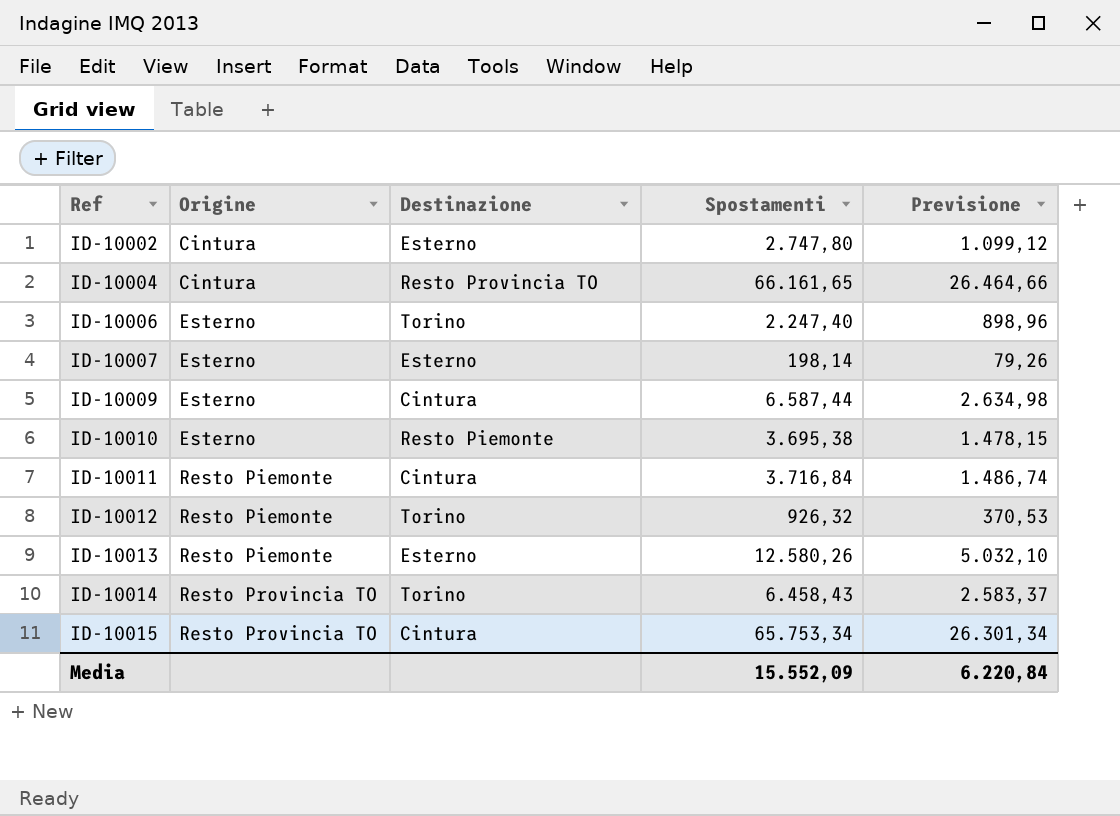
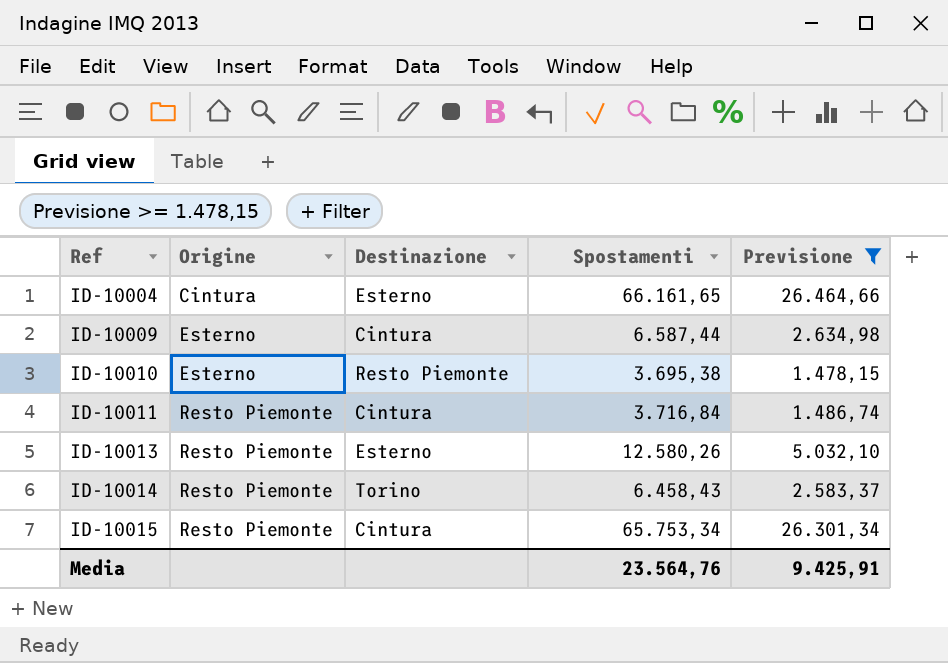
filter: none -> Previsione >= 1.478,15
ID-10004 | Destinazione: Resto Provincia TO -> Esterno
ID-10014 | Origine: Resto Provincia TO -> Resto Piemonte
ID-10015 | Origine: Resto Provincia TO -> Resto Piemonte
Media | Spostamenti: 15.552,09 -> 23.564,76
Media | Previsione: 6.220,84 -> 9.425,91

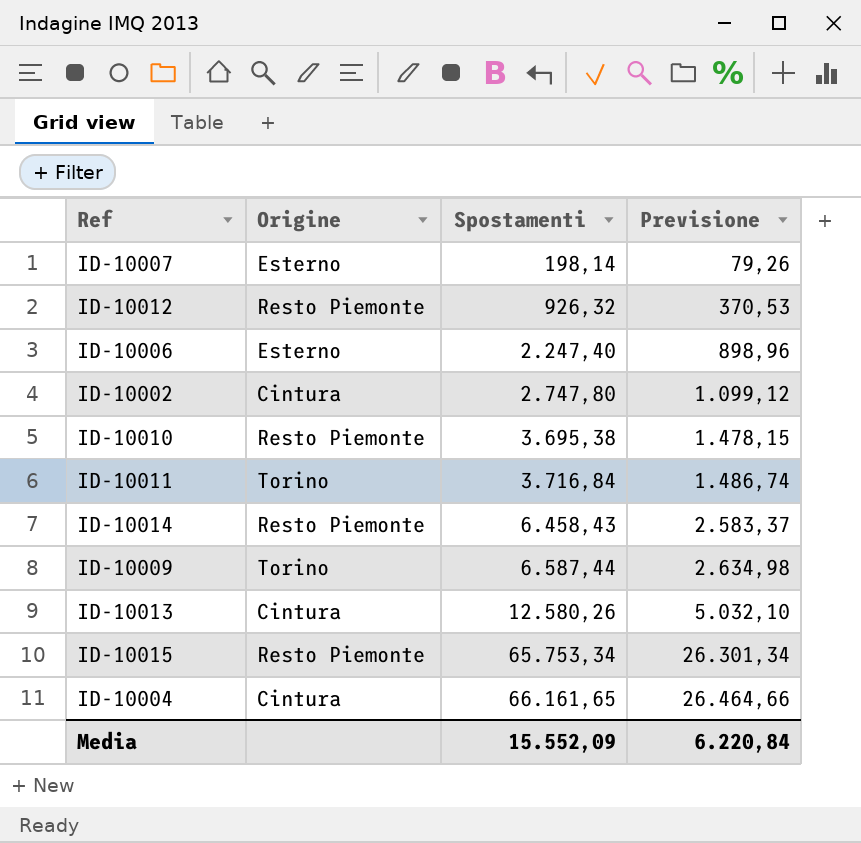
filter: Previsione >= 1.478,15 -> none
row order: Ref ascending -> Spostamenti ascending
column Destinazione | position: 3 -> none
ID-10010 | Origine: Esterno -> Resto Piemonte
ID-10011 | Origine: Resto Piemonte -> Torino
ID-10009 | Origine: Esterno -> Torino
ID-10013 | Origine: Resto Piemonte -> Cintura
Media | Spostamenti: 23.564,76 -> 15.552,09
Media | Previsione: 9.425,91 -> 6.220,84

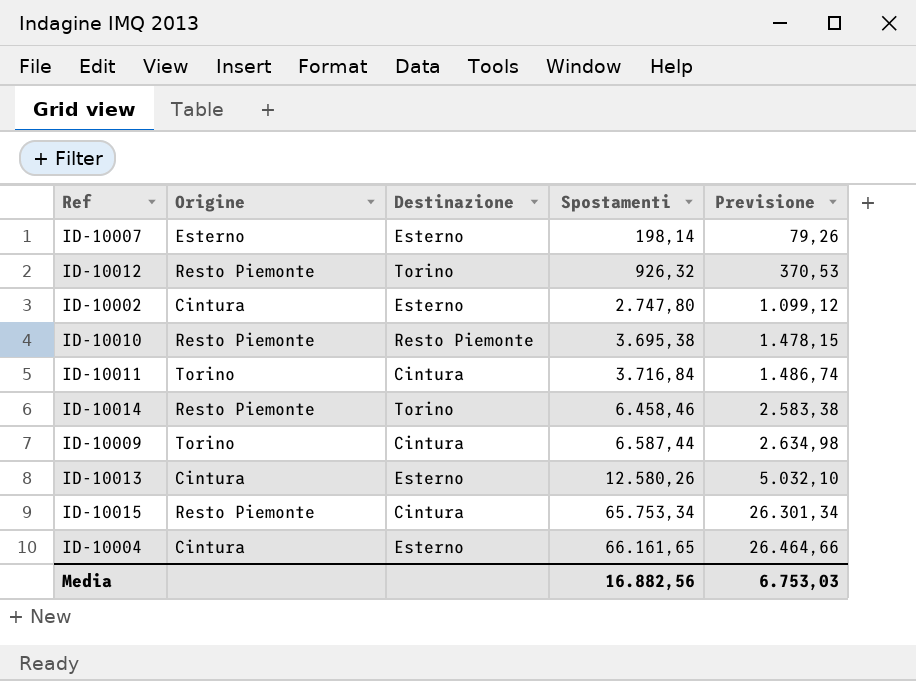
column Destinazione | position: none -> 3
row ID-10006: Esterno | 2.247,40 | 898,96 -> none
ID-10014 | Spostamenti: 6.458,43 -> 6.458,46
ID-10014 | Previsione: 2.583,37 -> 2.583,38
Media | Spostamenti: 15.552,09 -> 16.882,56
Media | Previsione: 6.220,84 -> 6.753,03

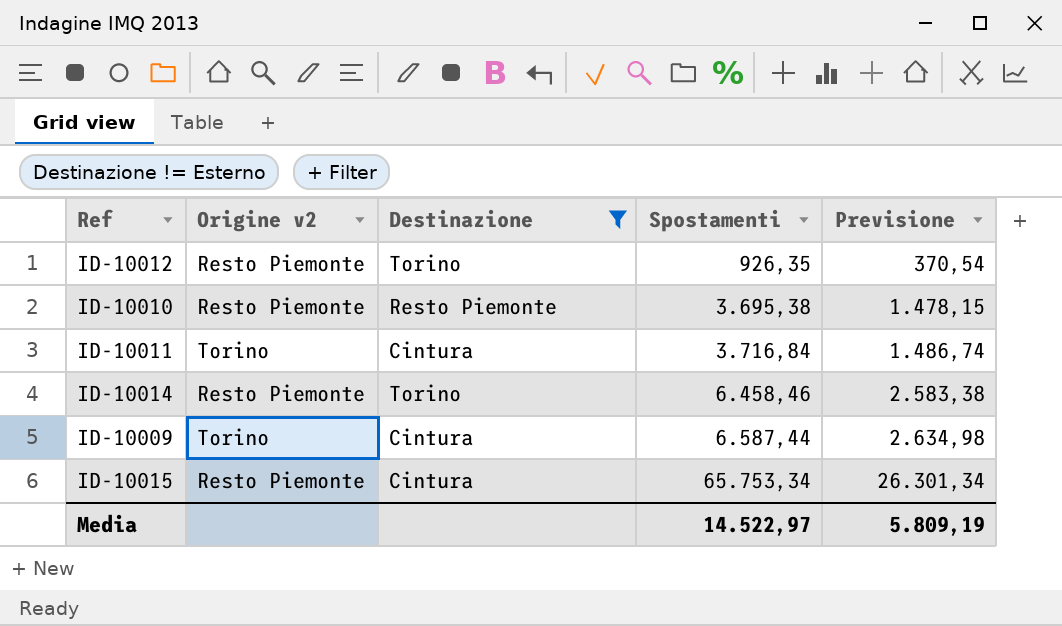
filter: none -> Destinazione != Esterno
column name: Origine -> Origine v2
ID-10012 | Spostamenti: 926,32 -> 926,35
ID-10012 | Previsione: 370,53 -> 370,54
Media | Spostamenti: 16.882,56 -> 14.522,97
Media | Previsione: 6.753,03 -> 5.809,19

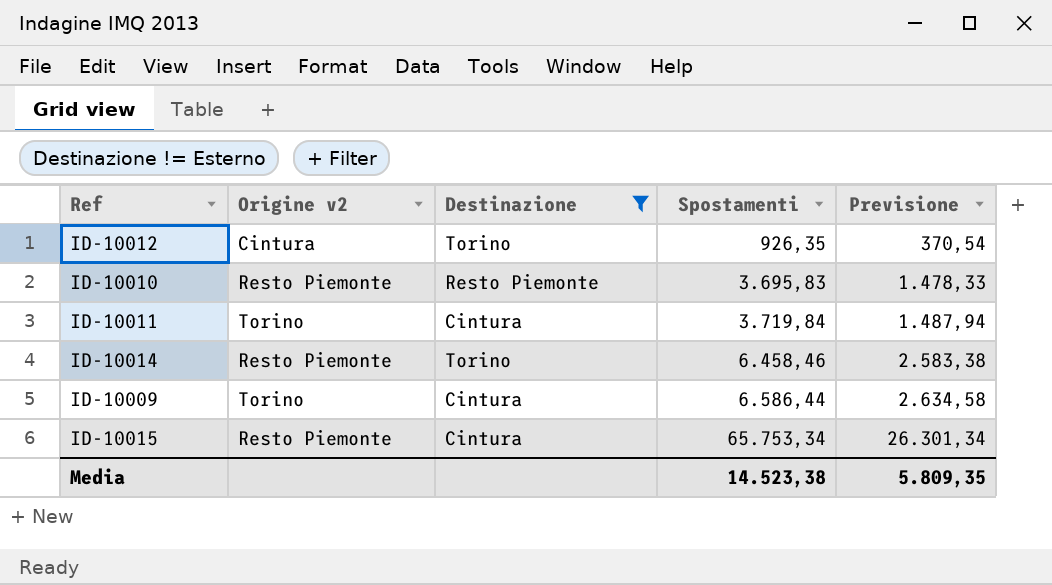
ID-10012 | Origine v2: Resto Piemonte -> Cintura
ID-10010 | Spostamenti: 3.695,38 -> 3.695,83
ID-10010 | Previsione: 1.478,15 -> 1.478,33
ID-10011 | Spostamenti: 3.716,84 -> 3.719,84
ID-10011 | Previsione: 1.486,74 -> 1.487,94
ID-10009 | Spostamenti: 6.587,44 -> 6.586,44
ID-10009 | Previsione: 2.634,98 -> 2.634,58
Media | Spostamenti: 14.522,97 -> 14.523,38
Media | Previsione: 5.809,19 -> 5.809,35

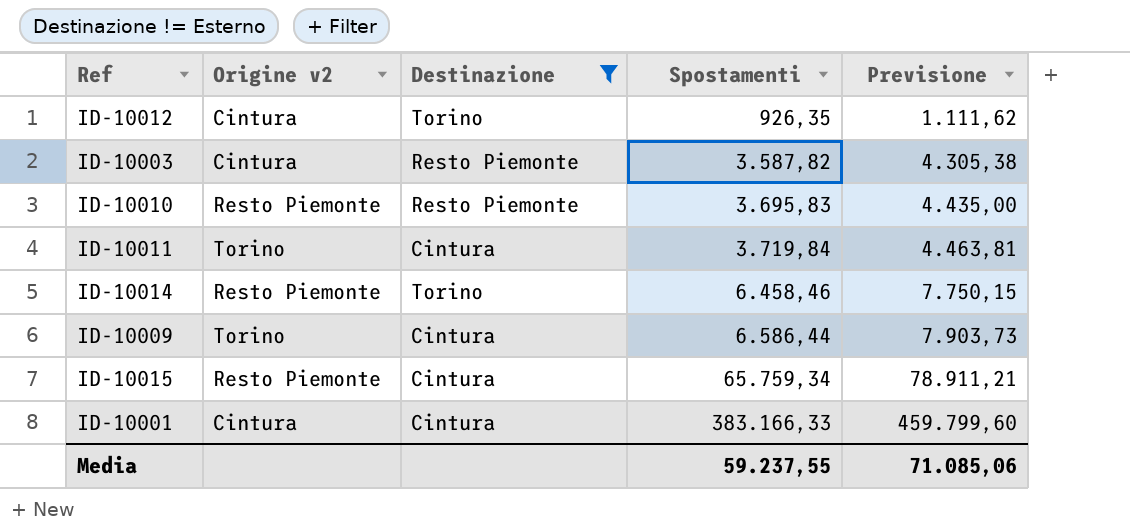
column Previsione | formula: [Spostamenti] * 0,4 -> [Spostamenti] * 1,2
row ID-10003: none -> Cintura | Resto Piemonte | 3.587,82 | 4.305,38
ID-10015 | Spostamenti: 65.753,34 -> 65.759,34
row ID-10001: none -> Cintura | Cintura | 383.166,33 | 459.799,60
Media | Spostamenti: 14.523,38 -> 59.237,55
Media | Previsione: 5.809,35 -> 71.085,06

